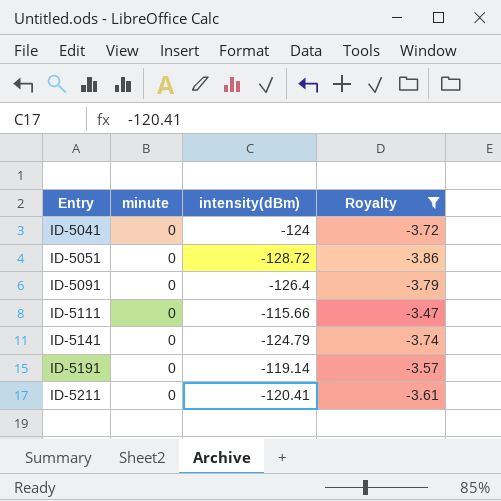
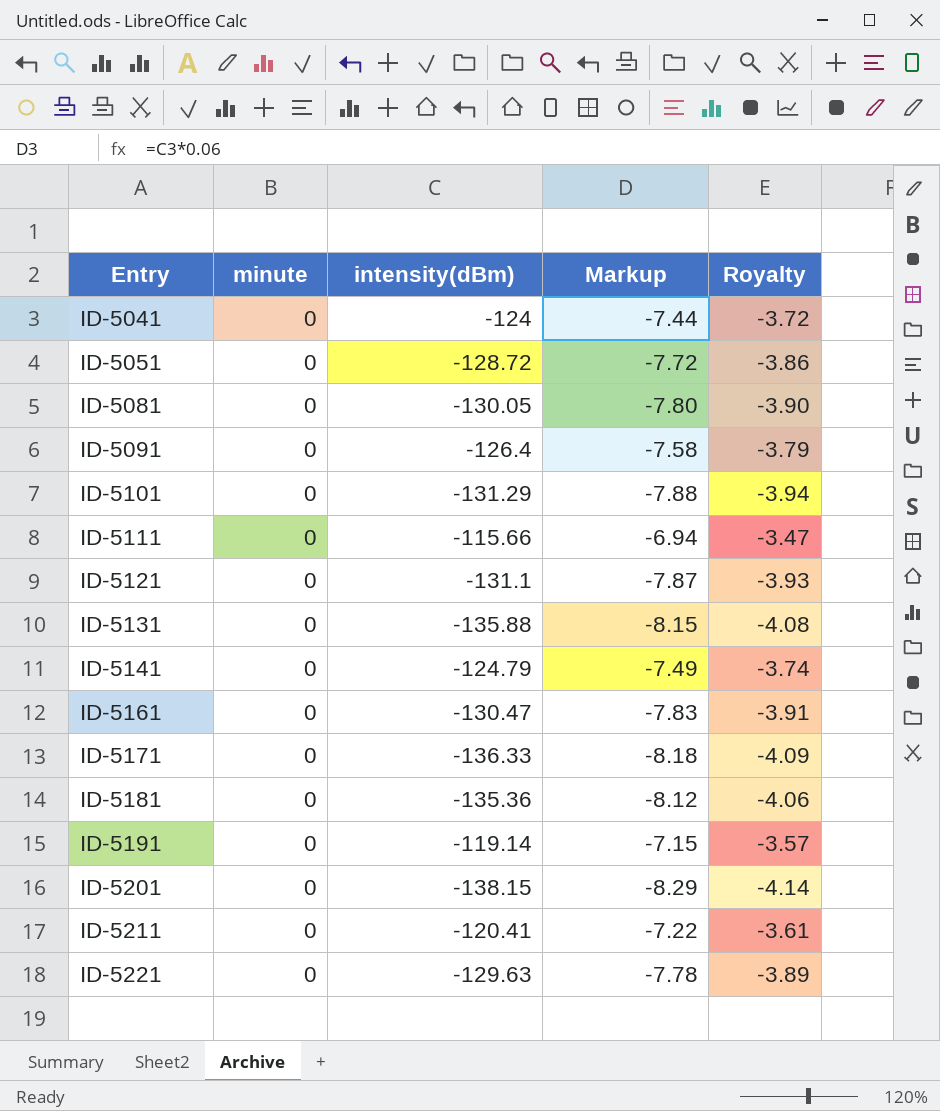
filter: Royalty >= -3.86 -> none
column Markup | formula: none -> [intensity(dBm)] * 0.06

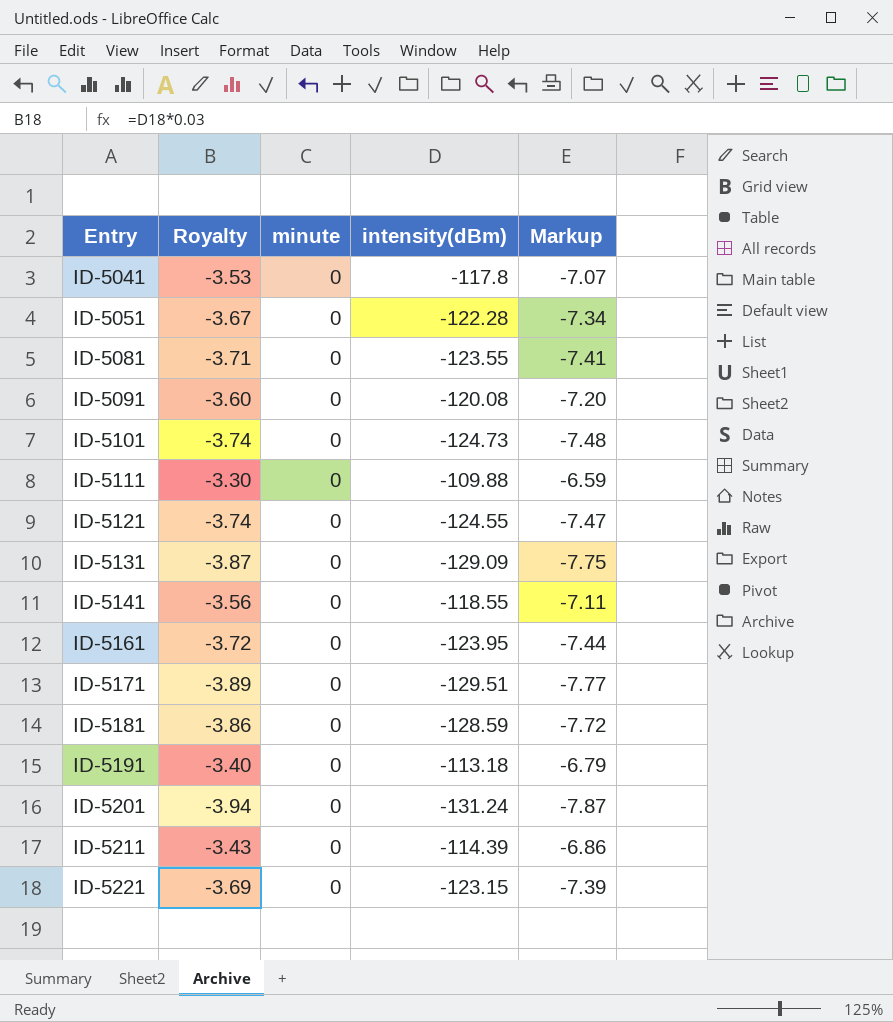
column Royalty | position: 5 -> 2
ID-5041 | Royalty: -3.72 -> -3.53
ID-5041 | intensity(dBm): -124 -> -117.8
ID-5041 | Markup: -7.44 -> -7.07
ID-5051 | Royalty: -3.86 -> -3.67
ID-5051 | intensity(dBm): -128.72 -> -122.28
ID-5051 | Markup: -7.72 -> -7.34
ID-5081 | Royalty: -3.90 -> -3.71
ID-5081 | intensity(dBm): -130.05 -> -123.55
ID-5081 | Markup: -7.80 -> -7.41
ID-5091 | Royalty: -3.79 -> -3.60
ID-5091 | intensity(dBm): -126.4 -> -120.08
ID-5091 | Markup: -7.58 -> -7.20
ID-5101 | Royalty: -3.94 -> -3.74
ID-5101 | intensity(dBm): -131.29 -> -124.73
ID-5101 | Markup: -7.88 -> -7.48
ID-5111 | Royalty: -3.47 -> -3.30
ID-5111 | intensity(dBm): -115.66 -> -109.88
ID-5111 | Markup: -6.94 -> -6.59
ID-5121 | Royalty: -3.93 -> -3.74
ID-5121 | intensity(dBm): -131.1 -> -124.55
ID-5121 | Markup: -7.87 -> -7.47
ID-5131 | Royalty: -4.08 -> -3.87
ID-5131 | intensity(dBm): -135.88 -> -129.09
ID-5131 | Markup: -8.15 -> -7.75
ID-5141 | Royalty: -3.74 -> -3.56
ID-5141 | intensity(dBm): -124.79 -> -118.55
ID-5141 | Markup: -7.49 -> -7.11
ID-5161 | Royalty: -3.91 -> -3.72
ID-5161 | intensity(dBm): -130.47 -> -123.95
ID-5161 | Markup: -7.83 -> -7.44
ID-5171 | Royalty: -4.09 -> -3.89
ID-5171 | intensity(dBm): -136.33 -> -129.51
ID-5171 | Markup: -8.18 -> -7.77
ID-5181 | Royalty: -4.06 -> -3.86
ID-5181 | intensity(dBm): -135.36 -> -128.59
ID-5181 | Markup: -8.12 -> -7.72
ID-5191 | Royalty: -3.57 -> -3.40
ID-5191 | intensity(dBm): -119.14 -> -113.18
ID-5191 | Markup: -7.15 -> -6.79
ID-5201 | Royalty: -4.14 -> -3.94
ID-5201 | intensity(dBm): -138.15 -> -131.24
ID-5201 | Markup: -8.29 -> -7.87
ID-5211 | Royalty: -3.61 -> -3.43
ID-5211 | intensity(dBm): -120.41 -> -114.39
ID-5211 | Markup: -7.22 -> -6.86
ID-5221 | Royalty: -3.89 -> -3.69
ID-5221 | intensity(dBm): -129.63 -> -123.15
ID-5221 | Markup: -7.78 -> -7.39

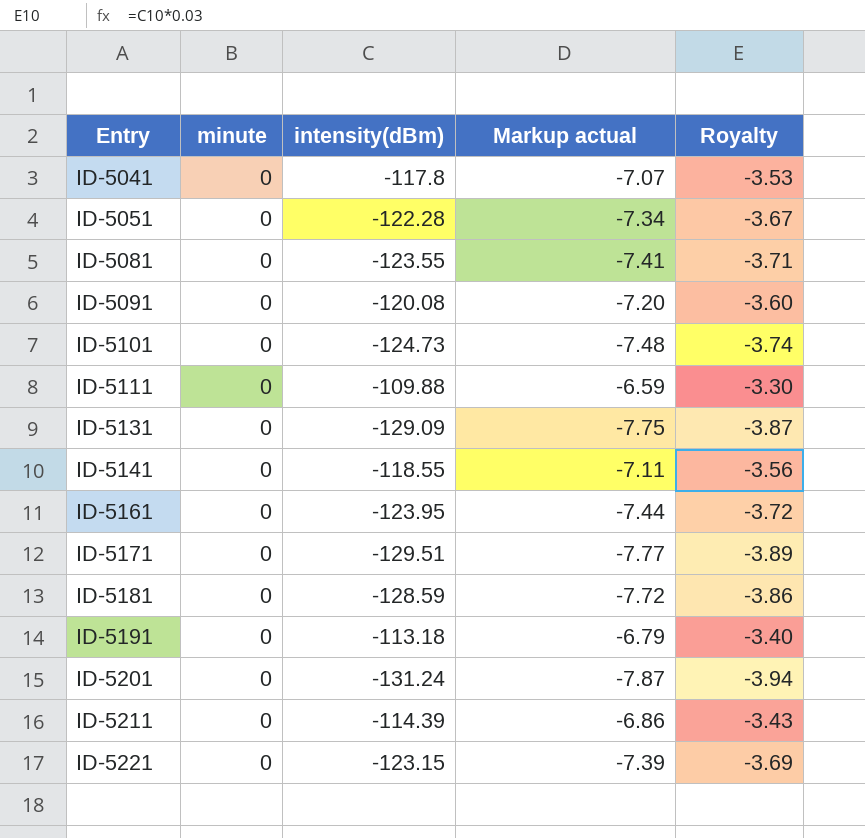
column name: Markup -> Markup actual
column Royalty | position: 2 -> 5
row ID-5121: -3.74 | 0 | -124.55 | -7.47 -> none

